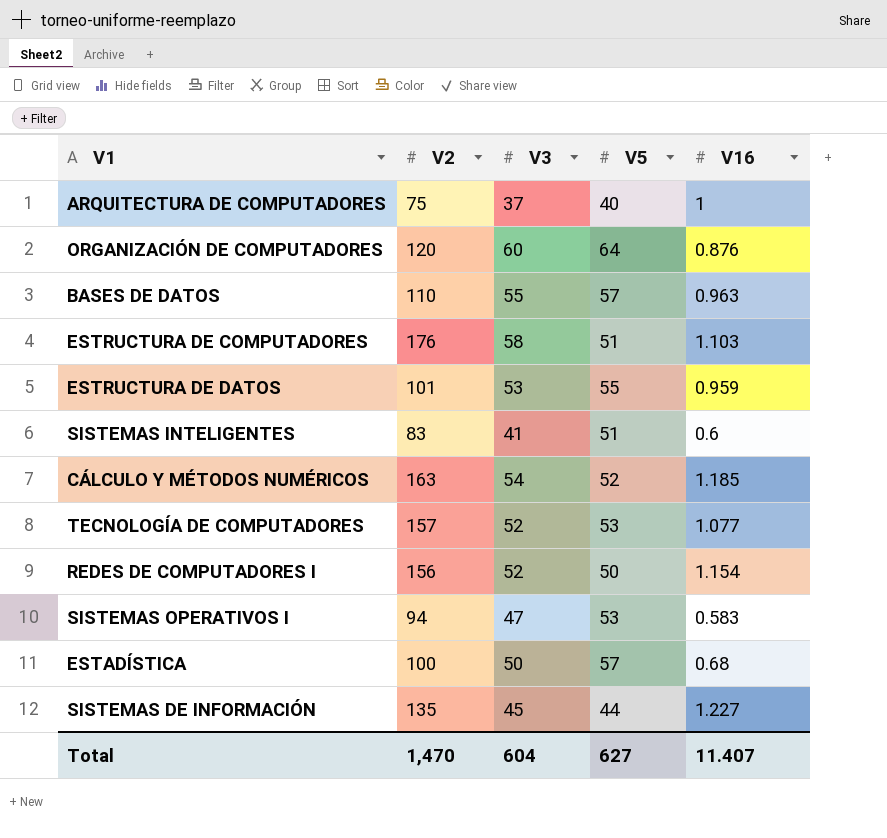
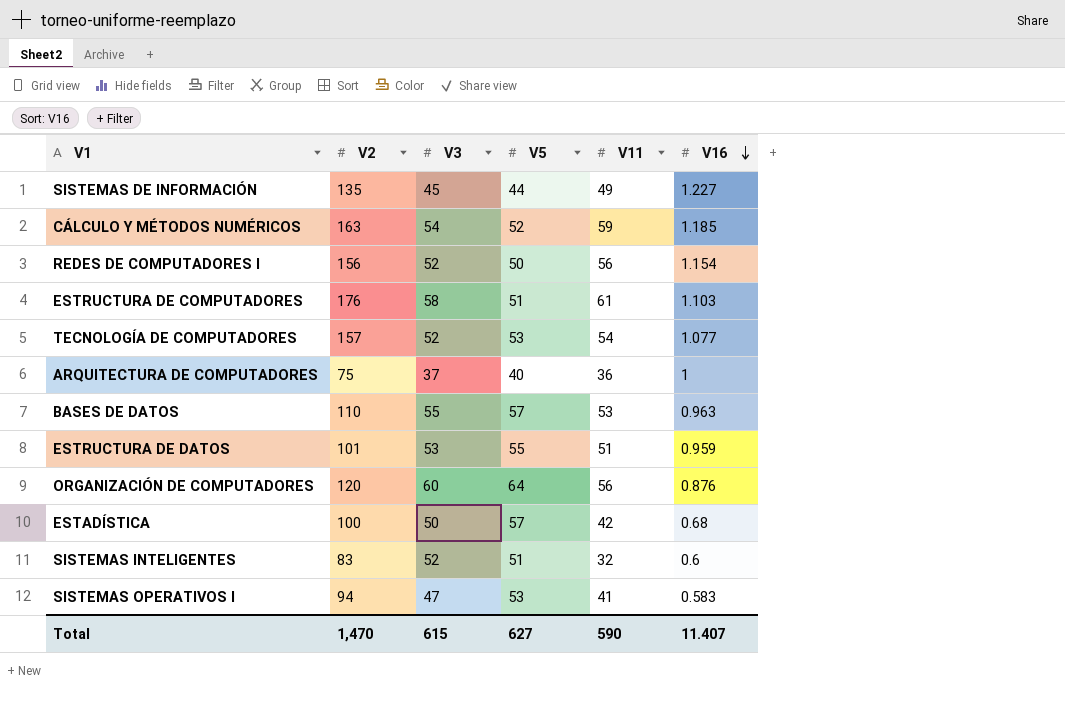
row order: none -> V16 descending
column V11 | position: none -> 5
SISTEMAS INTELIGENTES | V3: 41 -> 52
Total | V3: 604 -> 615

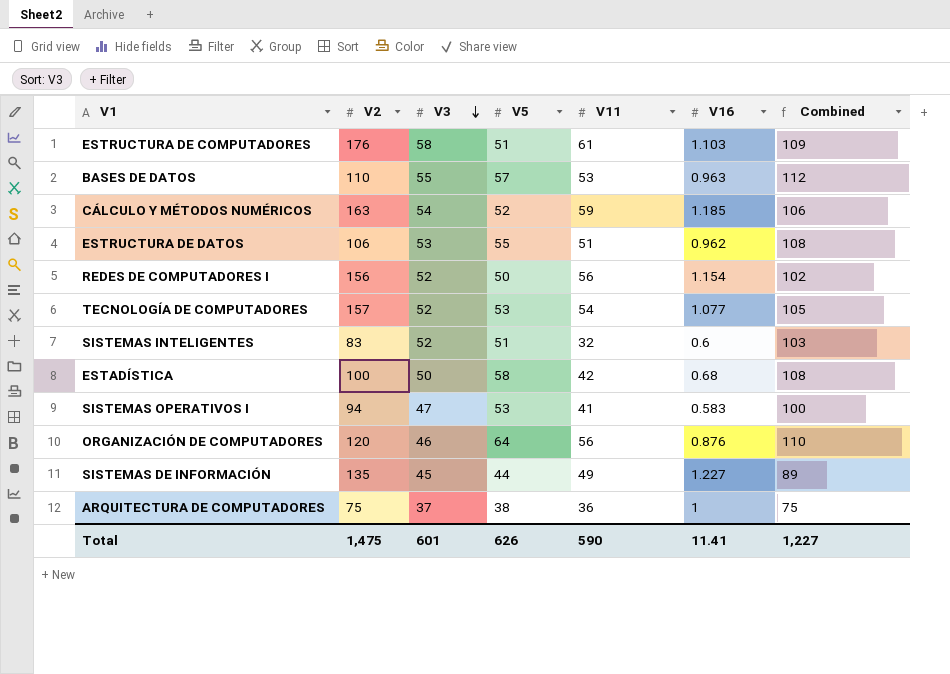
row order: V16 descending -> V3 descending
column Combined | formula: none -> [V3] + [V5]
ESTRUCTURA DE DATOS | V2: 101 -> 106
ESTRUCTURA DE DATOS | V16: 0.959 -> 0.962
ESTADÍSTICA | V5: 57 -> 58
ORGANIZACIÓN DE COMPUTADORES | V3: 60 -> 46
ARQUITECTURA DE COMPUTADORES | V5: 40 -> 38
Total | V2: 1,470 -> 1,475
Total | V3: 615 -> 601
Total | V5: 627 -> 626
Total | V16: 11.407 -> 11.41

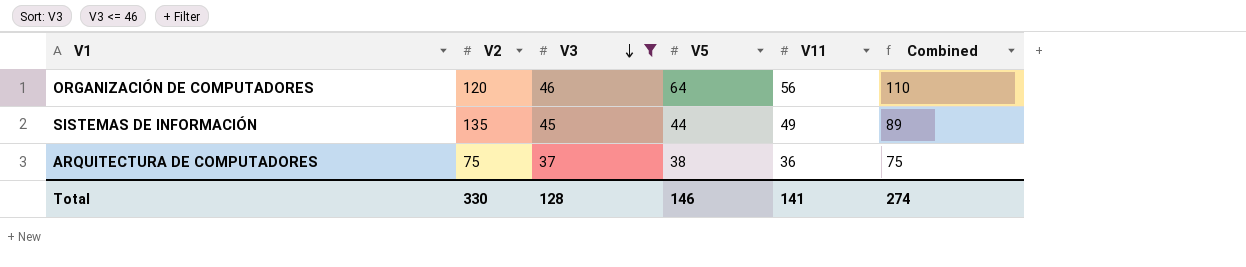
filter: none -> V3 <= 46
column V16 | position: 6 -> none
Total | V2: 1,475 -> 330
Total | V3: 601 -> 128
Total | V5: 626 -> 146
Total | V11: 590 -> 141
Total | Combined: 1,227 -> 274

